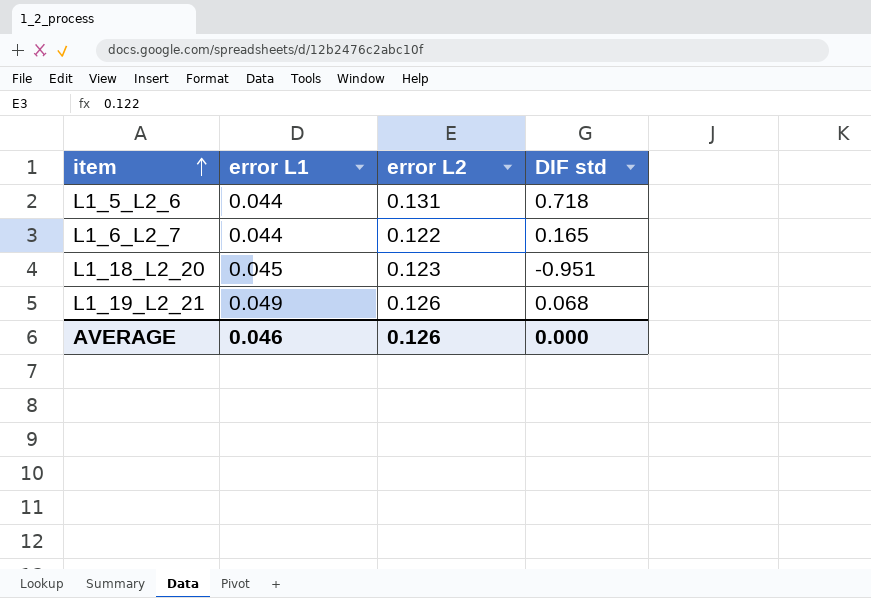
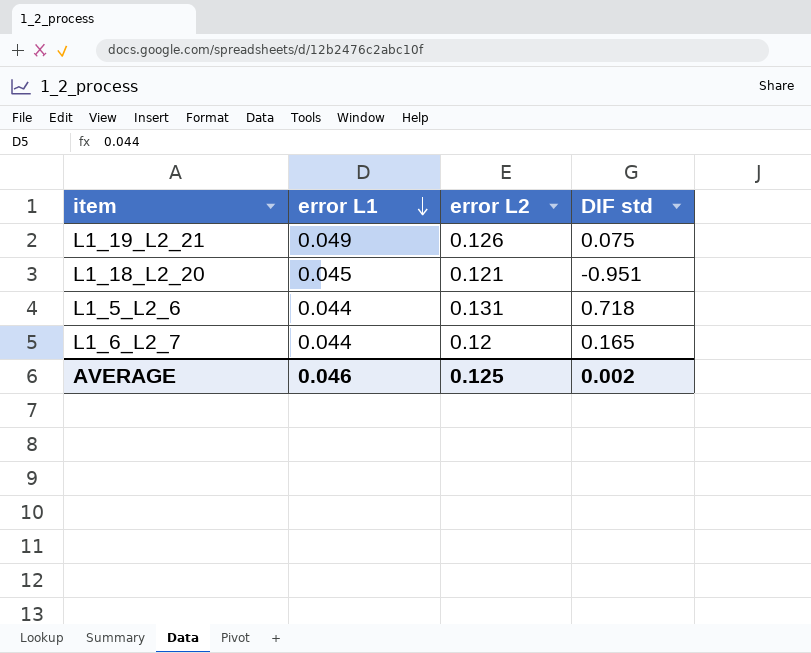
row order: item ascending -> error L1 descending
L1_19_L2_21 | DIF std: 0.068 -> 0.075
L1_18_L2_20 | error L2: 0.123 -> 0.121
L1_6_L2_7 | error L2: 0.122 -> 0.12
AVERAGE | error L2: 0.126 -> 0.125
AVERAGE | DIF std: 0.000 -> 0.002

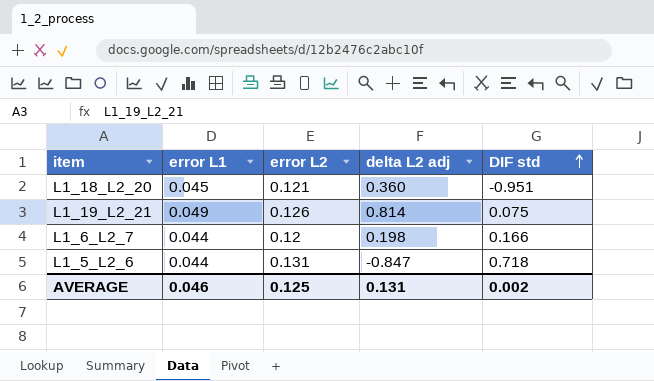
row order: error L1 descending -> DIF std ascending
column delta L2 adj | position: none -> 4
L1_6_L2_7 | DIF std: 0.165 -> 0.166

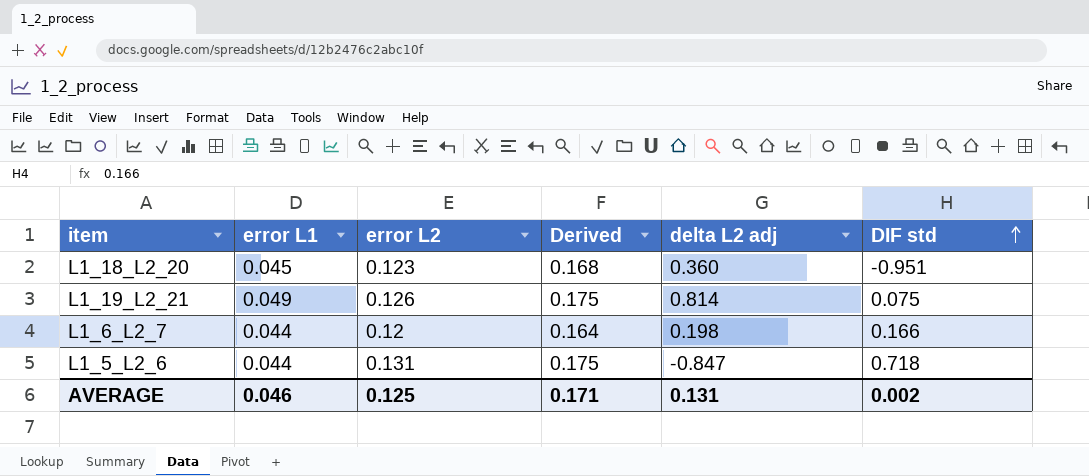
column Derived | formula: none -> [error L1] + [error L2]
L1_18_L2_20 | error L2: 0.121 -> 0.123

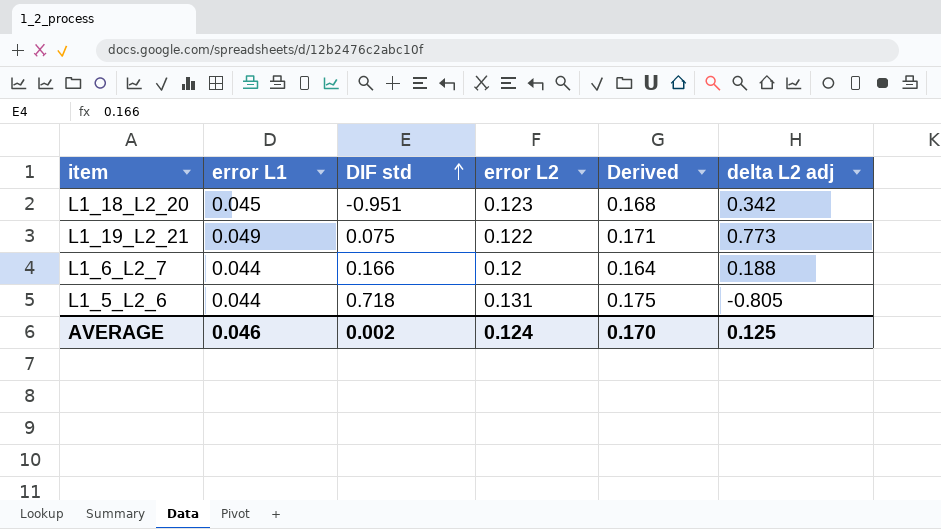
column DIF std | position: 6 -> 3
L1_18_L2_20 | delta L2 adj: 0.360 -> 0.342
L1_19_L2_21 | error L2: 0.126 -> 0.122
L1_19_L2_21 | Derived: 0.175 -> 0.171
L1_19_L2_21 | delta L2 adj: 0.814 -> 0.773
L1_6_L2_7 | delta L2 adj: 0.198 -> 0.188
L1_5_L2_6 | delta L2 adj: -0.847 -> -0.805
AVERAGE | error L2: 0.125 -> 0.124
AVERAGE | Derived: 0.171 -> 0.170
AVERAGE | delta L2 adj: 0.131 -> 0.125

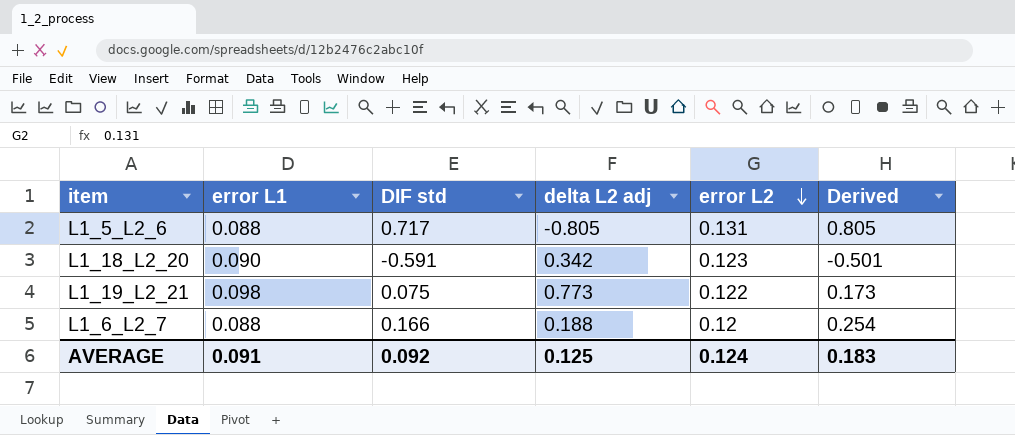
row order: DIF std ascending -> error L2 descending
column delta L2 adj | position: 6 -> 4
column Derived | formula: [error L1] + [error L2] -> [error L1] + [DIF std]
L1_5_L2_6 | error L1: 0.044 -> 0.088
L1_5_L2_6 | DIF std: 0.718 -> 0.717
L1_18_L2_20 | error L1: 0.045 -> 0.090
L1_18_L2_20 | DIF std: -0.951 -> -0.591
L1_19_L2_21 | error L1: 0.049 -> 0.098
L1_6_L2_7 | error L1: 0.044 -> 0.088
AVERAGE | error L1: 0.046 -> 0.091
AVERAGE | DIF std: 0.002 -> 0.092
AVERAGE | Derived: 0.170 -> 0.183

